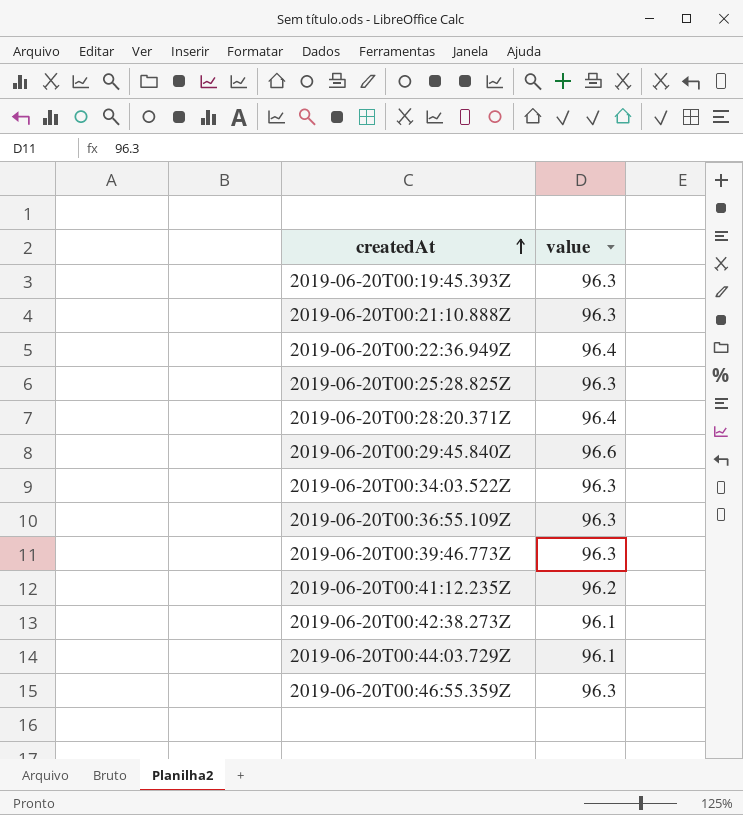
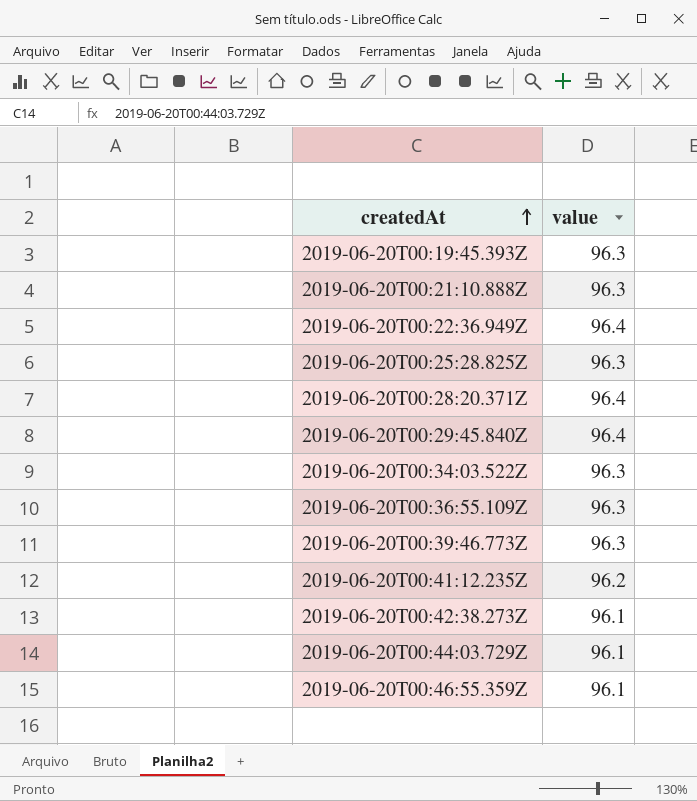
2019-06-20T00:29:45.840Z | value: 96.6 -> 96.4
2019-06-20T00:46:55.359Z | value: 96.3 -> 96.1

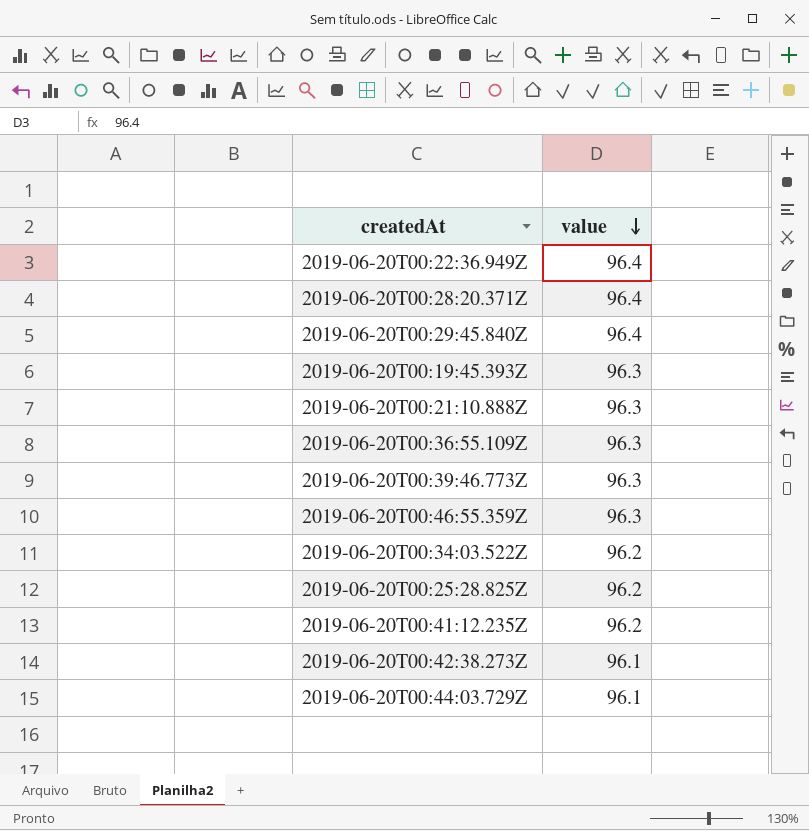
row order: createdAt ascending -> value descending
2019-06-20T00:46:55.359Z | value: 96.1 -> 96.3
2019-06-20T00:34:03.522Z | value: 96.3 -> 96.2
2019-06-20T00:25:28.825Z | value: 96.3 -> 96.2

